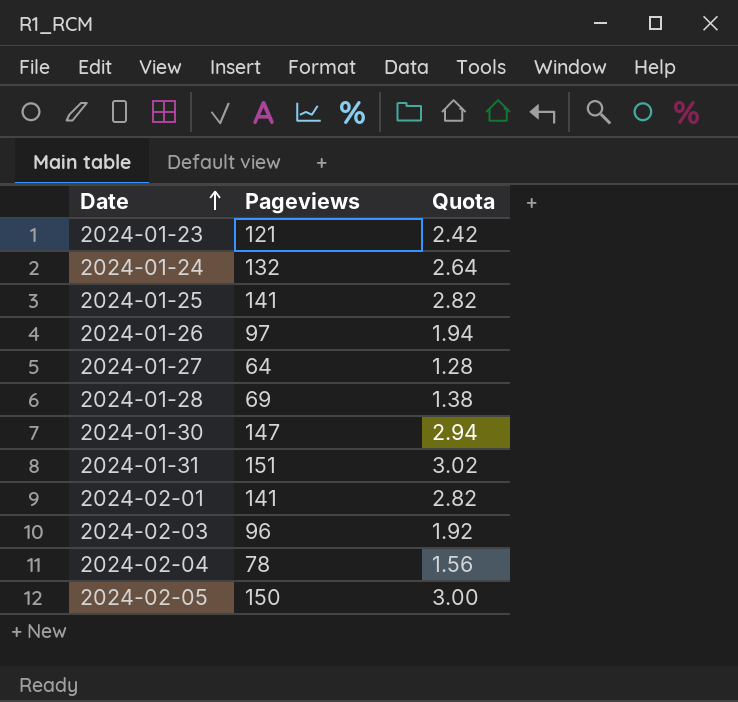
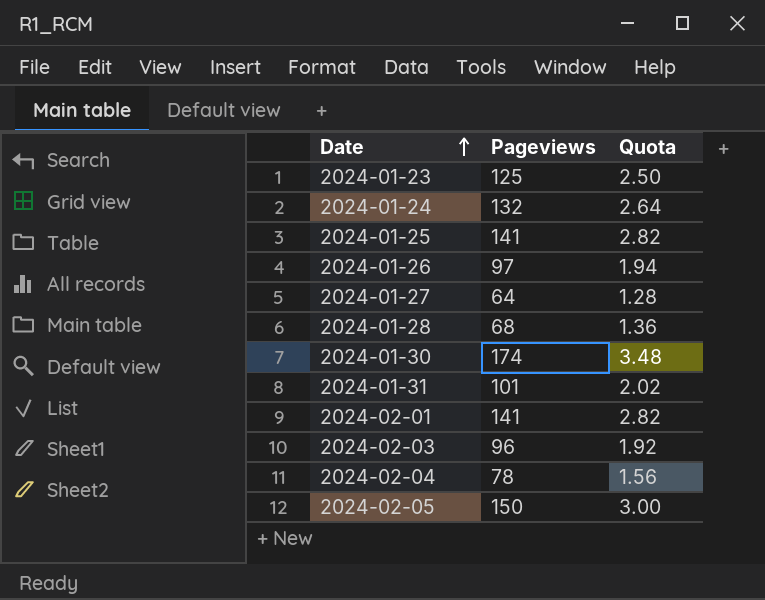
2024-01-23 | Pageviews: 121 -> 125
2024-01-23 | Quota: 2.42 -> 2.50
2024-01-28 | Pageviews: 69 -> 68
2024-01-28 | Quota: 1.38 -> 1.36
2024-01-30 | Pageviews: 147 -> 174
2024-01-30 | Quota: 2.94 -> 3.48
2024-01-31 | Pageviews: 151 -> 101
2024-01-31 | Quota: 3.02 -> 2.02

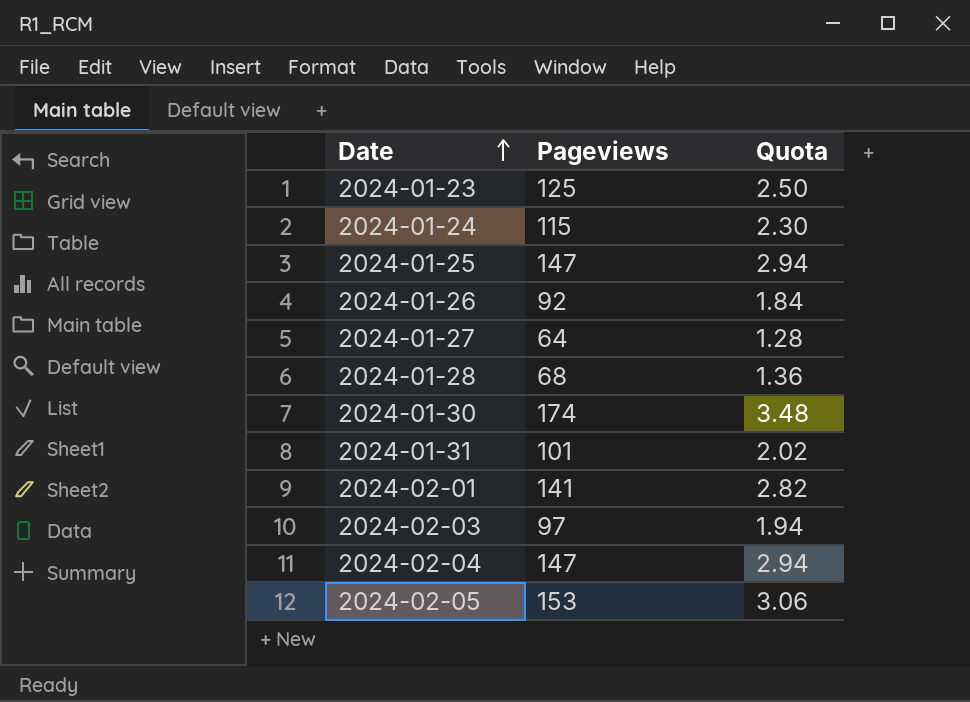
2024-01-24 | Pageviews: 132 -> 115
2024-01-24 | Quota: 2.64 -> 2.30
2024-01-25 | Pageviews: 141 -> 147
2024-01-25 | Quota: 2.82 -> 2.94
2024-01-26 | Pageviews: 97 -> 92
2024-01-26 | Quota: 1.94 -> 1.84
2024-02-03 | Pageviews: 96 -> 97
2024-02-03 | Quota: 1.92 -> 1.94
2024-02-04 | Pageviews: 78 -> 147
2024-02-04 | Quota: 1.56 -> 2.94
2024-02-05 | Pageviews: 150 -> 153
2024-02-05 | Quota: 3.00 -> 3.06

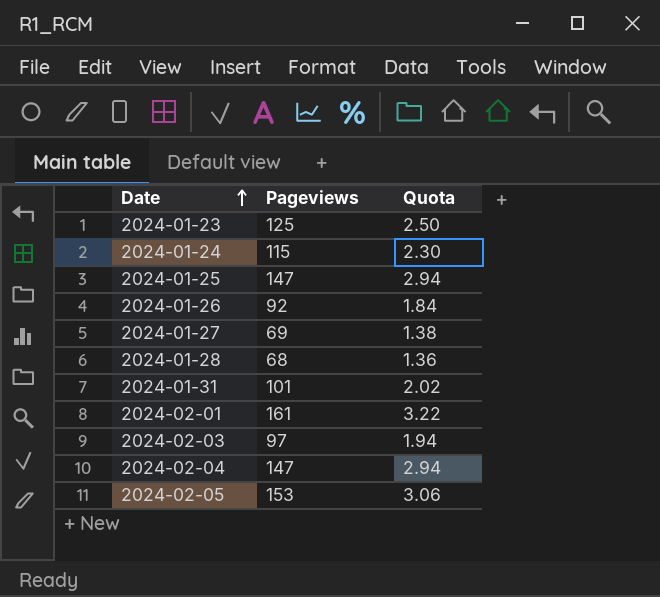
row 2024-01-30: 174 | 3.48 -> none
2024-01-27 | Pageviews: 64 -> 69
2024-01-27 | Quota: 1.28 -> 1.38
2024-02-01 | Pageviews: 141 -> 161
2024-02-01 | Quota: 2.82 -> 3.22

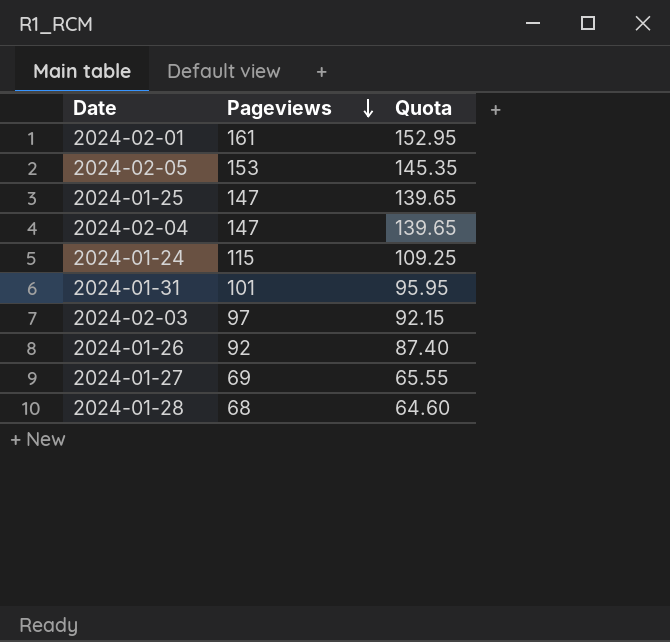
row order: Date ascending -> Pageviews descending
column Quota | formula: [Pageviews] * 0.02 -> [Pageviews] * 0.95
row 2024-01-23: 125 | 2.50 -> none

